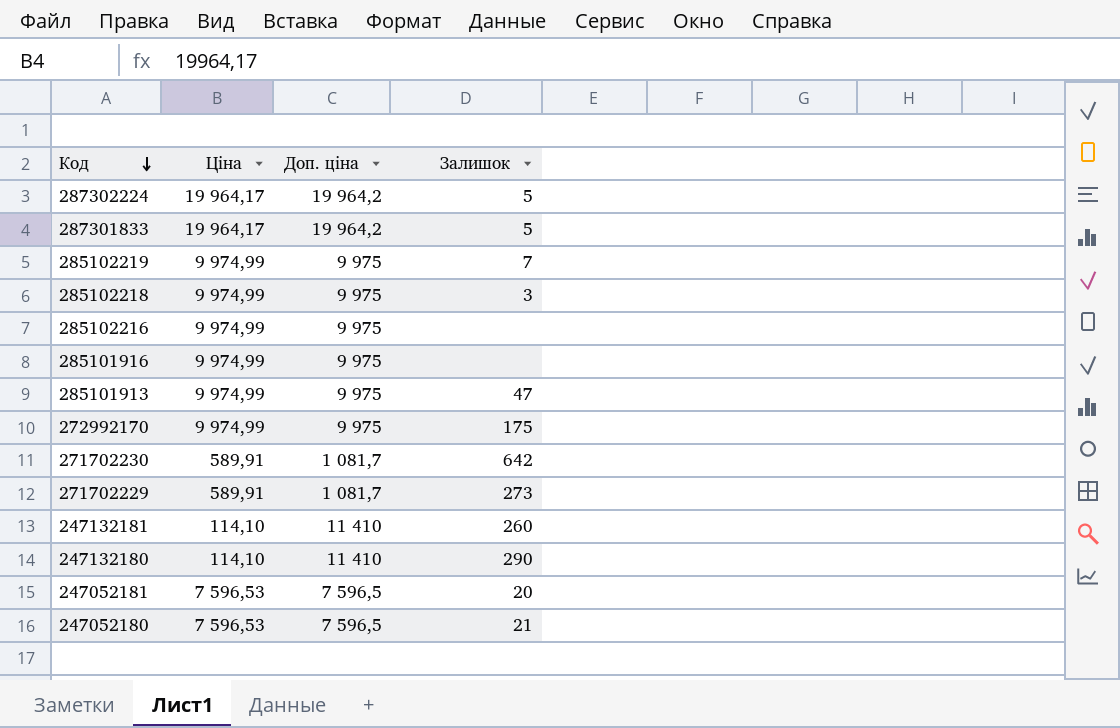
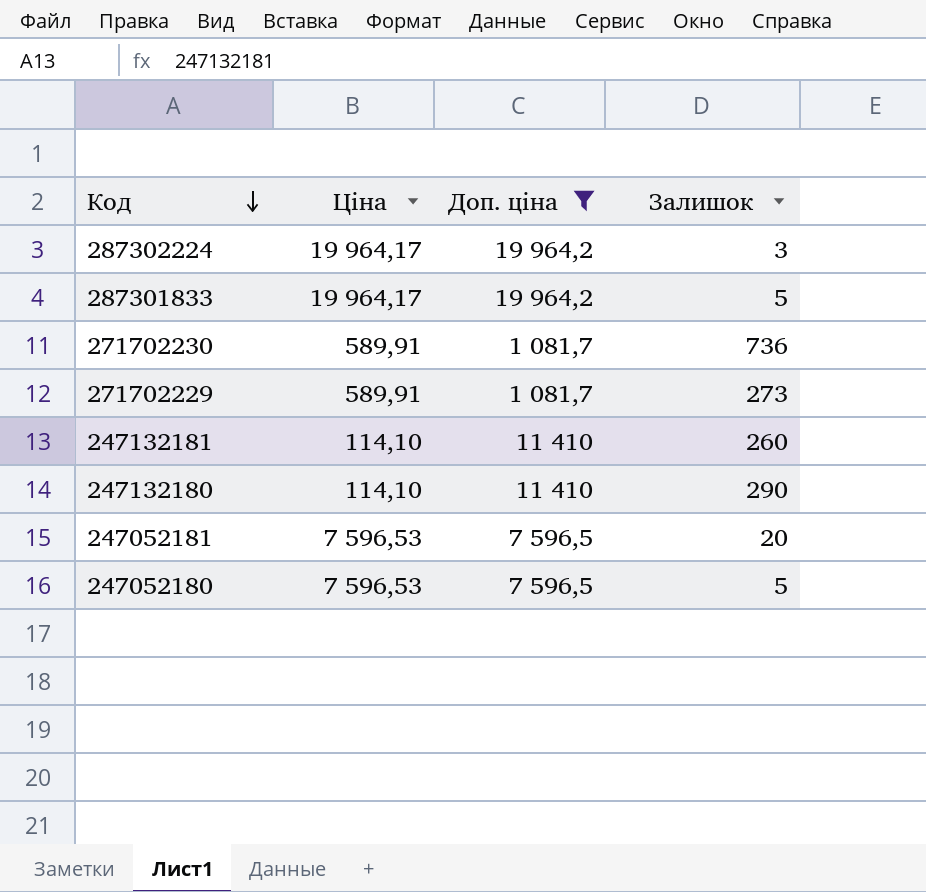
filter: none -> Доп. ціна != 9 975
287302224 | Залишок: 5 -> 3
271702230 | Залишок: 642 -> 736
247052180 | Залишок: 21 -> 5

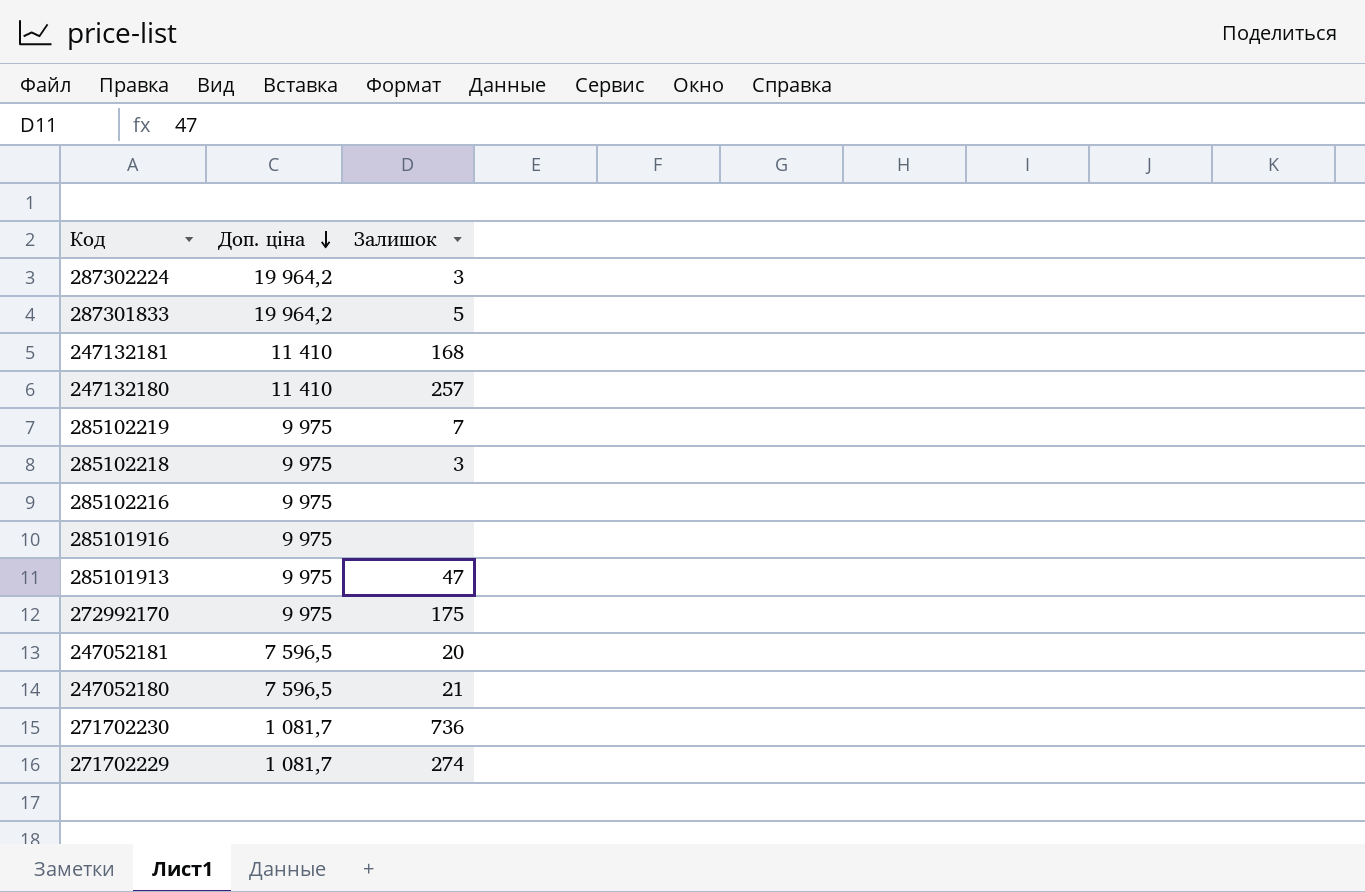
filter: Доп. ціна != 9 975 -> none
row order: Код descending -> Доп. ціна descending
column Ціна | position: 2 -> none
247132181 | Залишок: 260 -> 168
247132180 | Залишок: 290 -> 257
247052180 | Залишок: 5 -> 21
271702229 | Залишок: 273 -> 274

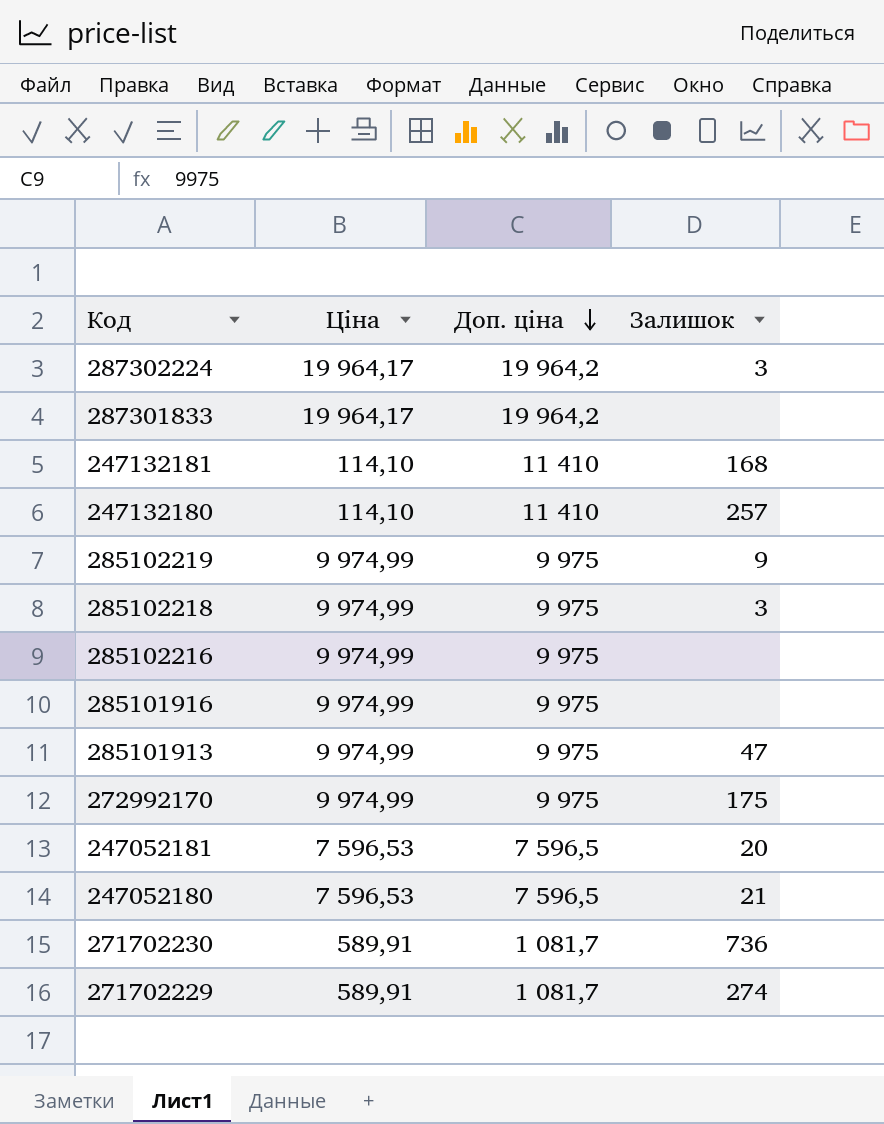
column Ціна | position: none -> 2
287301833 | Залишок: 5 -> none
285102219 | Залишок: 7 -> 9

